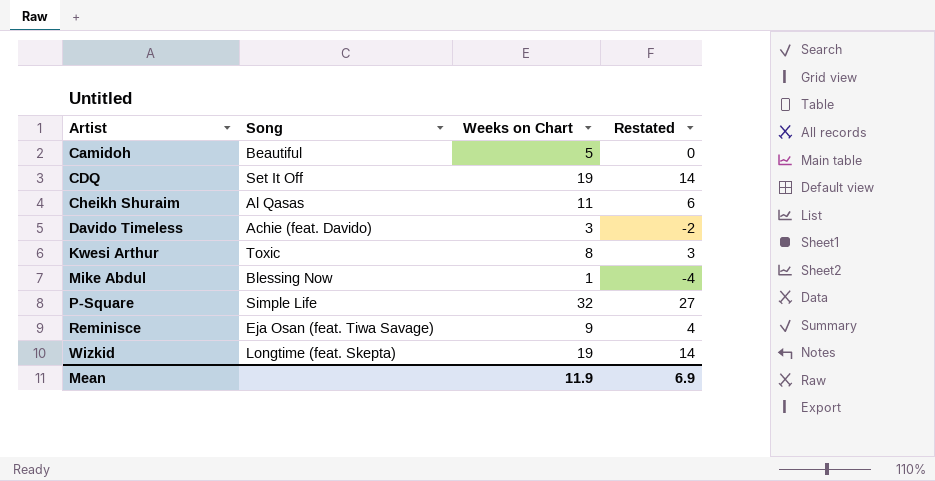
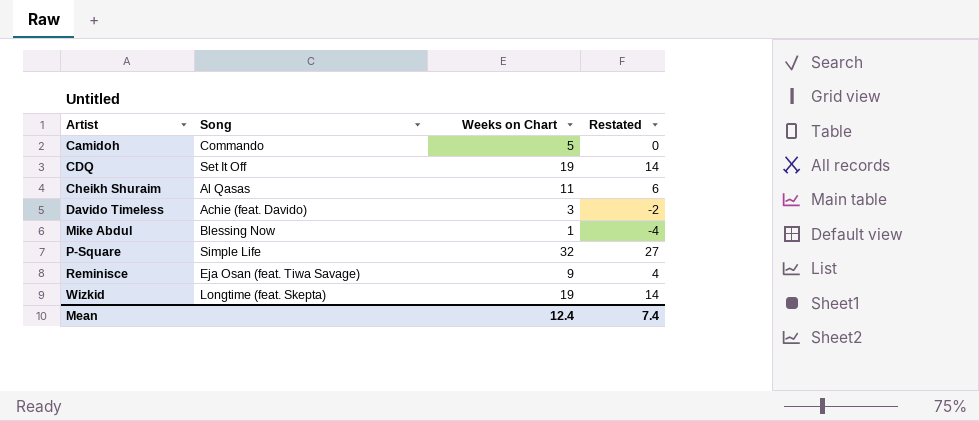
row Kwesi Arthur: Toxic | 8 | 3 -> none
Camidoh | Song: Beautiful -> Commando
Mean | Weeks on Chart: 11.9 -> 12.4
Mean | Restated: 6.9 -> 7.4

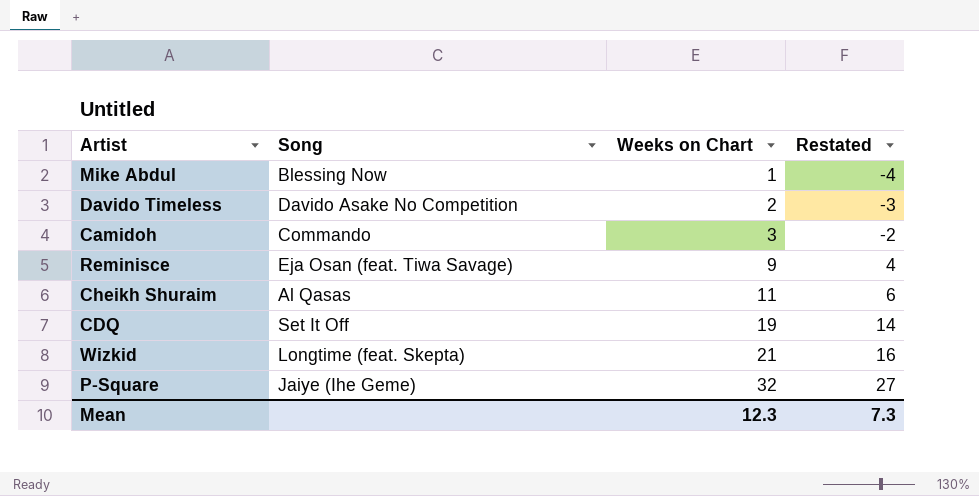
row order: Artist ascending -> Weeks on Chart ascending
Davido Timeless | Song: Achie (feat. Davido) -> Davido Asake No Competition
Davido Timeless | Weeks on Chart: 3 -> 2
Davido Timeless | Restated: -2 -> -3
Camidoh | Weeks on Chart: 5 -> 3
Camidoh | Restated: 0 -> -2
Wizkid | Weeks on Chart: 19 -> 21
Wizkid | Restated: 14 -> 16
P-Square | Song: Simple Life -> Jaiye (Ihe Geme)
Mean | Weeks on Chart: 12.4 -> 12.3
Mean | Restated: 7.4 -> 7.3

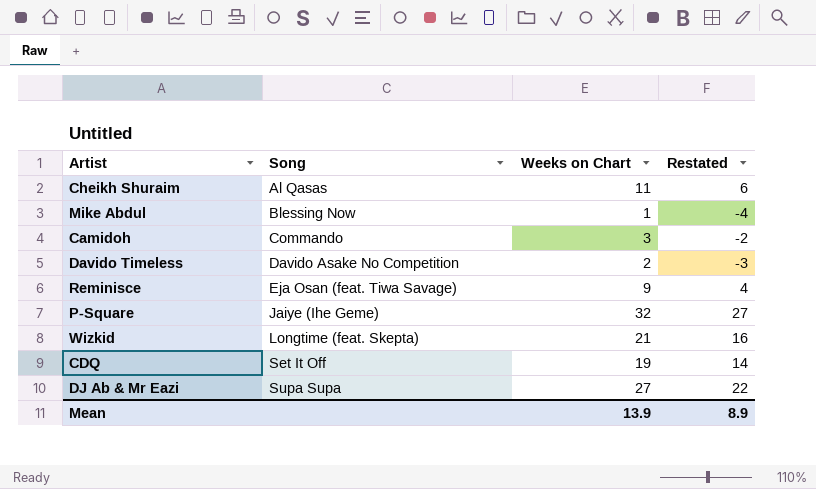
row order: Weeks on Chart ascending -> Song ascending
row DJ Ab & Mr Eazi: none -> Supa Supa | 27 | 22
Mean | Weeks on Chart: 12.3 -> 13.9
Mean | Restated: 7.3 -> 8.9

